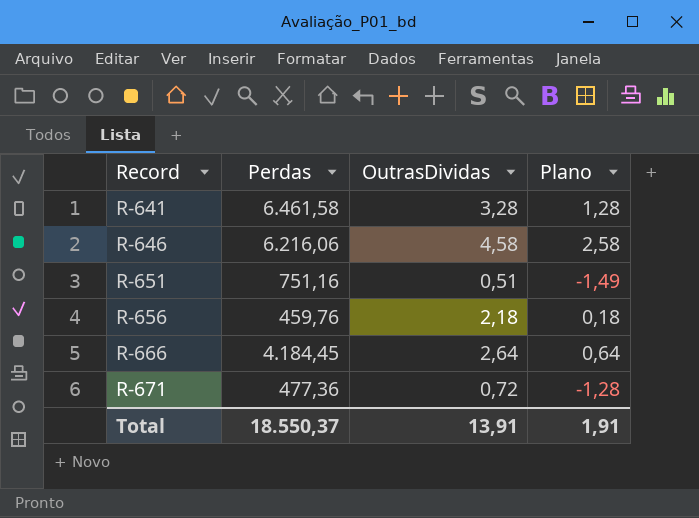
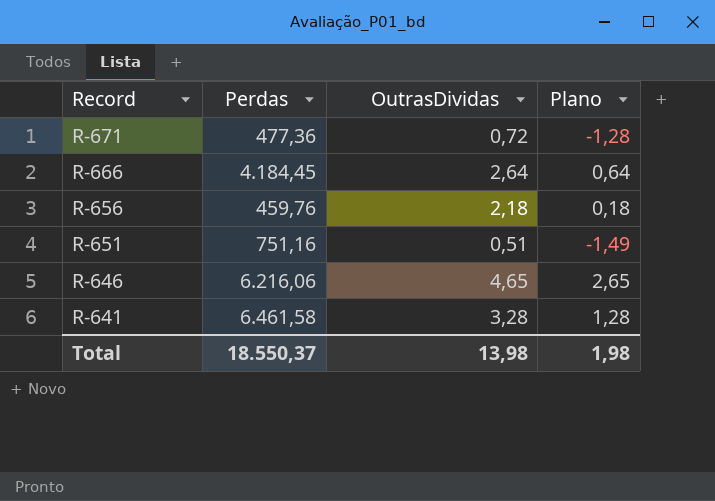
row order: Record ascending -> Record descending
R-646 | OutrasDividas: 4,58 -> 4,65
R-646 | Plano: 2,58 -> 2,65
Total | OutrasDividas: 13,91 -> 13,98
Total | Plano: 1,91 -> 1,98

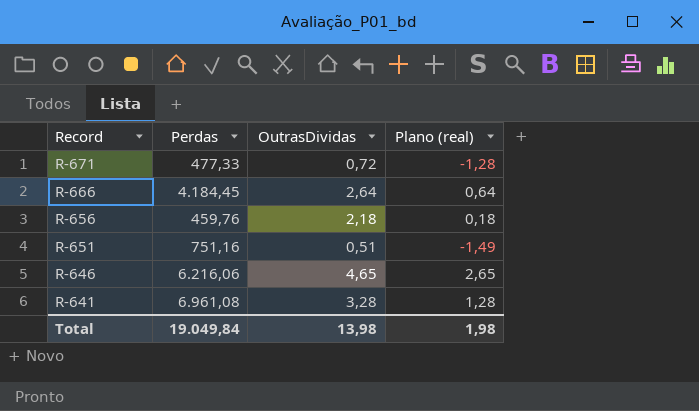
column name: Plano -> Plano (real)
R-671 | Perdas: 477,36 -> 477,33
R-641 | Perdas: 6.461,58 -> 6.961,08
Total | Perdas: 18.550,37 -> 19.049,84

